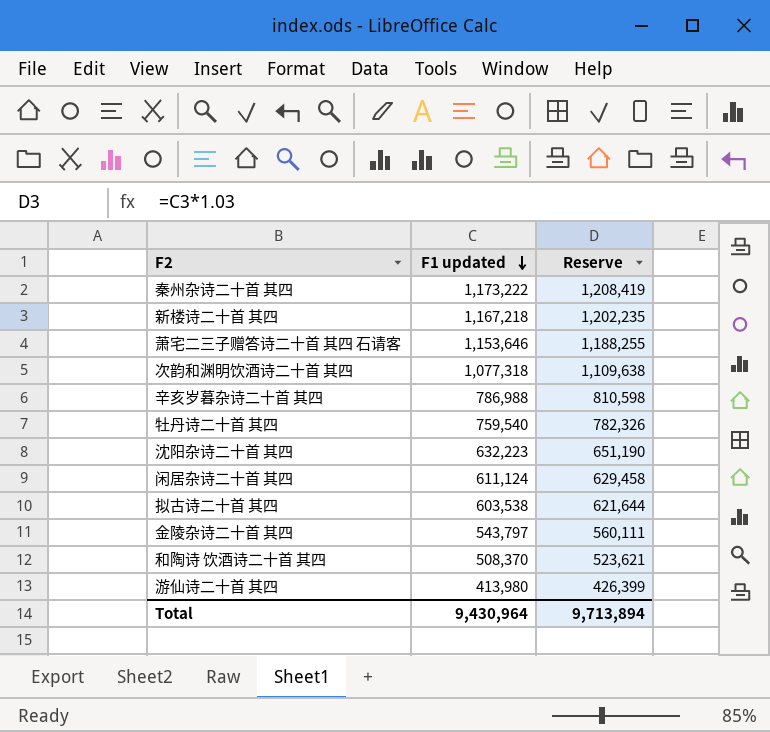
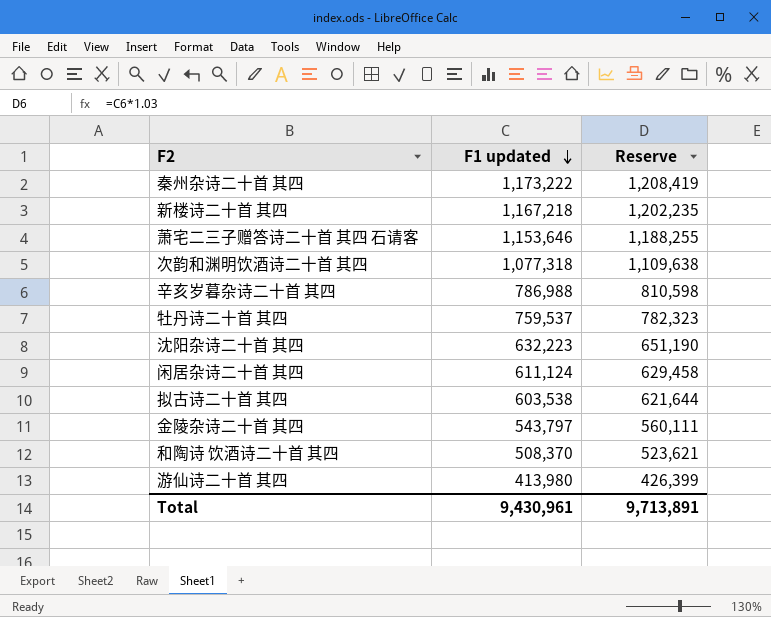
牡丹诗二十首 其四 | F1 updated: 759,540 -> 759,537
牡丹诗二十首 其四 | Reserve: 782,326 -> 782,323
Total | F1 updated: 9,430,964 -> 9,430,961
Total | Reserve: 9,713,894 -> 9,713,891

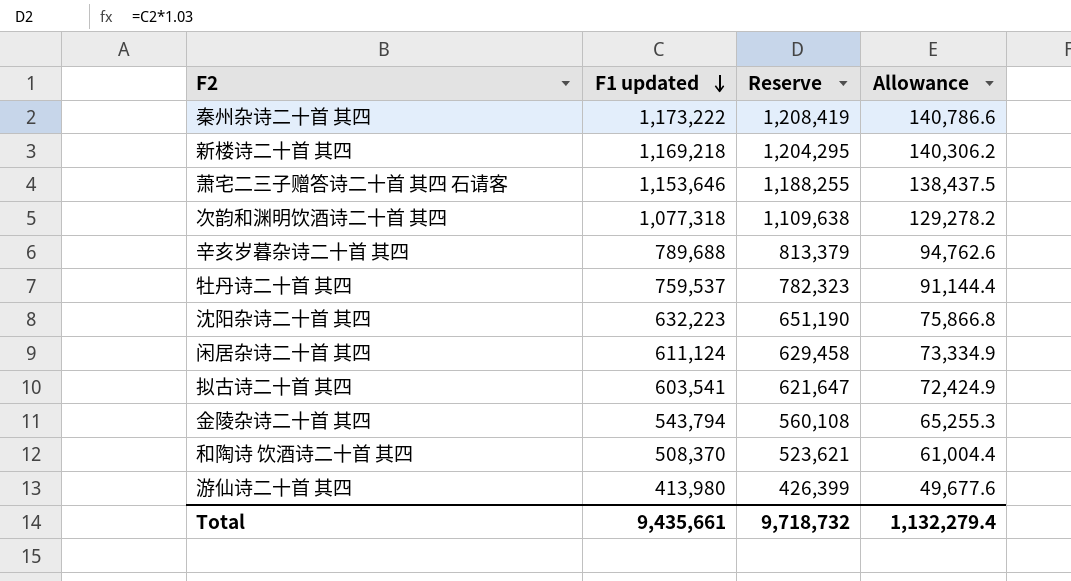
column Allowance | formula: none -> [F1 updated] * 0.12
新楼诗二十首 其四 | F1 updated: 1,167,218 -> 1,169,218
新楼诗二十首 其四 | Reserve: 1,202,235 -> 1,204,295
辛亥岁暮杂诗二十首 其四 | F1 updated: 786,988 -> 789,688
辛亥岁暮杂诗二十首 其四 | Reserve: 810,598 -> 813,379
拟古诗二十首 其四 | F1 updated: 603,538 -> 603,541
拟古诗二十首 其四 | Reserve: 621,644 -> 621,647
金陵杂诗二十首 其四 | F1 updated: 543,797 -> 543,794
金陵杂诗二十首 其四 | Reserve: 560,111 -> 560,108
Total | F1 updated: 9,430,961 -> 9,435,661
Total | Reserve: 9,713,891 -> 9,718,732

